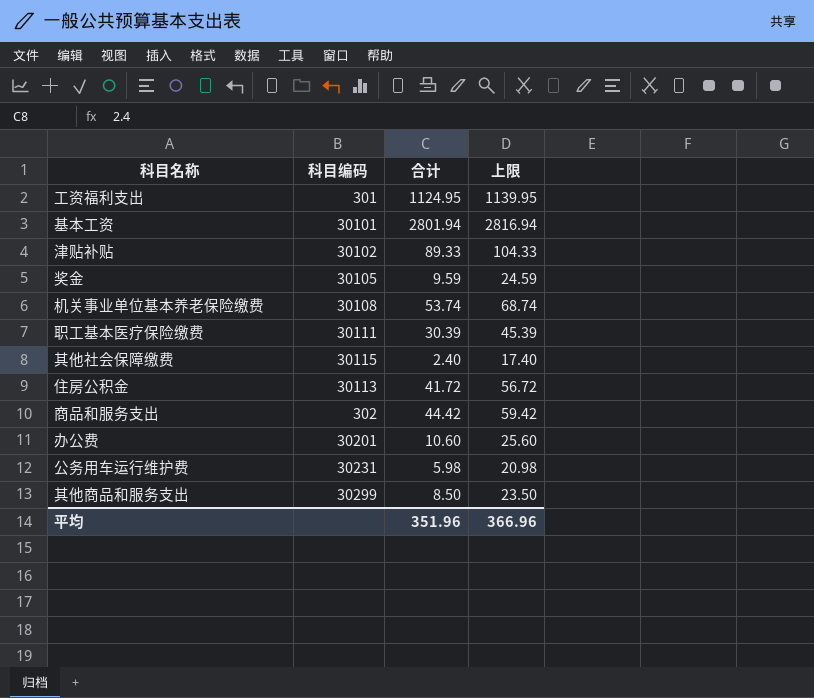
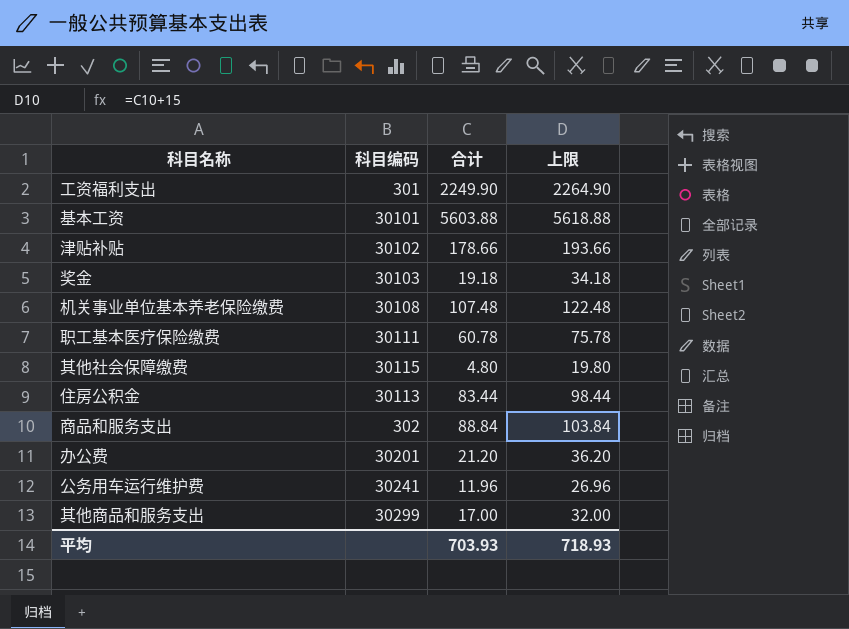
工资福利支出 | 合计: 1124.95 -> 2249.90
工资福利支出 | 上限: 1139.95 -> 2264.90
基本工资 | 合计: 2801.94 -> 5603.88
基本工资 | 上限: 2816.94 -> 5618.88
津贴补贴 | 合计: 89.33 -> 178.66
津贴补贴 | 上限: 104.33 -> 193.66
奖金 | 科目编码: 30105 -> 30103
奖金 | 合计: 9.59 -> 19.18
奖金 | 上限: 24.59 -> 34.18
机关事业单位基本养老保险缴费 | 合计: 53.74 -> 107.48
机关事业单位基本养老保险缴费 | 上限: 68.74 -> 122.48
职工基本医疗保险缴费 | 合计: 30.39 -> 60.78
职工基本医疗保险缴费 | 上限: 45.39 -> 75.78
其他社会保障缴费 | 合计: 2.40 -> 4.80
其他社会保障缴费 | 上限: 17.40 -> 19.80
住房公积金 | 合计: 41.72 -> 83.44
住房公积金 | 上限: 56.72 -> 98.44
商品和服务支出 | 合计: 44.42 -> 88.84
商品和服务支出 | 上限: 59.42 -> 103.84
办公费 | 合计: 10.60 -> 21.20
办公费 | 上限: 25.60 -> 36.20
公务用车运行维护费 | 科目编码: 30231 -> 30241
公务用车运行维护费 | 合计: 5.98 -> 11.96
公务用车运行维护费 | 上限: 20.98 -> 26.96
其他商品和服务支出 | 合计: 8.50 -> 17.00
其他商品和服务支出 | 上限: 23.50 -> 32.00
平均 | 合计: 351.96 -> 703.93
平均 | 上限: 366.96 -> 718.93

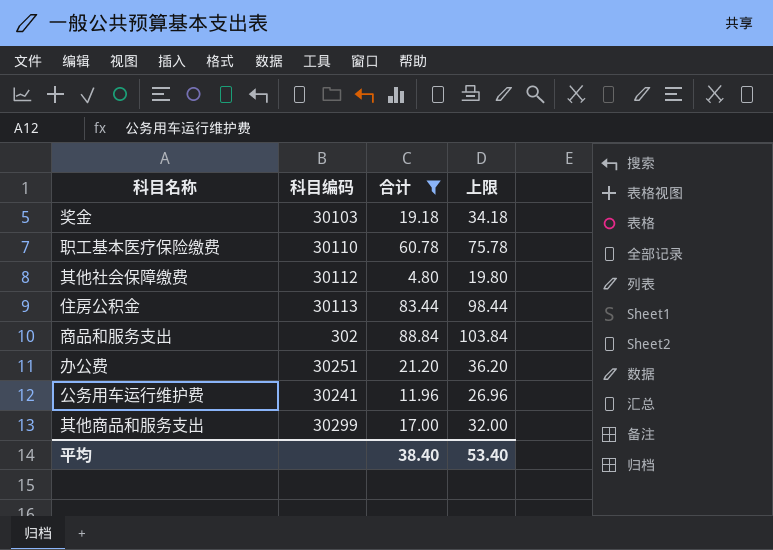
filter: none -> 合计 <= 88.84
职工基本医疗保险缴费 | 科目编码: 30111 -> 30110
其他社会保障缴费 | 科目编码: 30115 -> 30112
办公费 | 科目编码: 30201 -> 30251
平均 | 合计: 703.93 -> 38.40
平均 | 上限: 718.93 -> 53.40

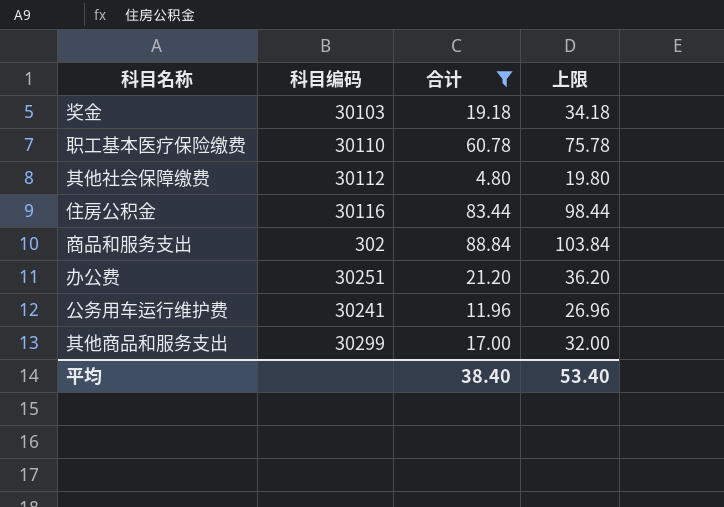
住房公积金 | 科目编码: 30113 -> 30116

